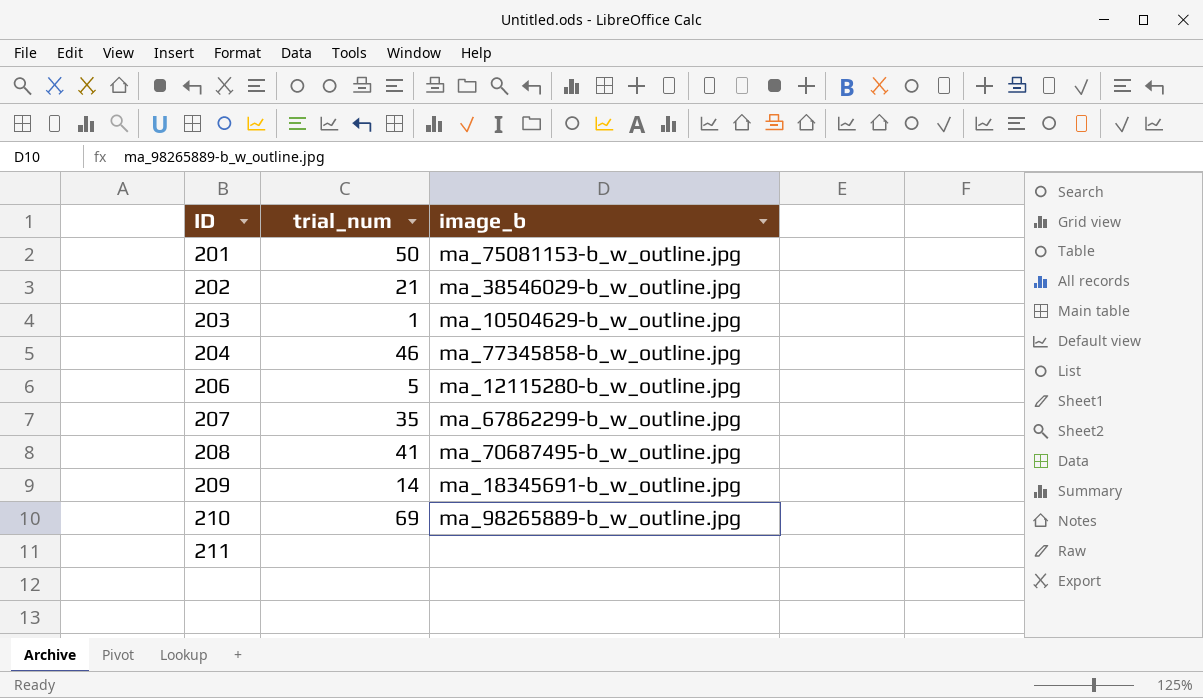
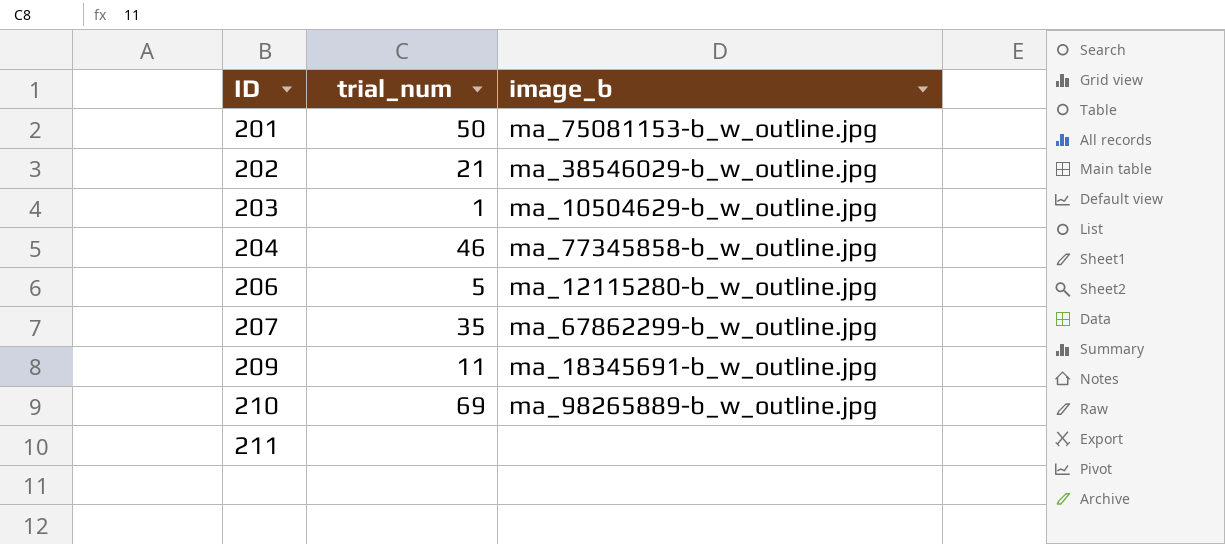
row 208: 41 | ma_70687495-b_w_outline.jpg -> none
209 | trial_num: 14 -> 11

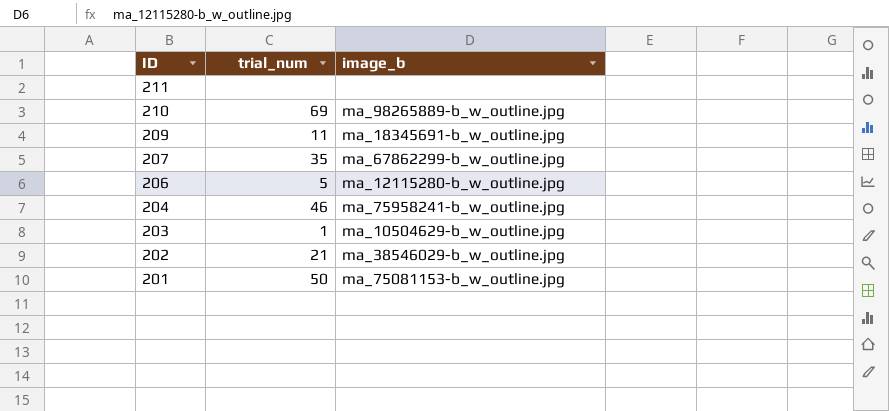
row order: ID ascending -> ID descending
204 | image_b: ma_77345858-b_w_outline.jpg -> ma_75958241-b_w_outline.jpg

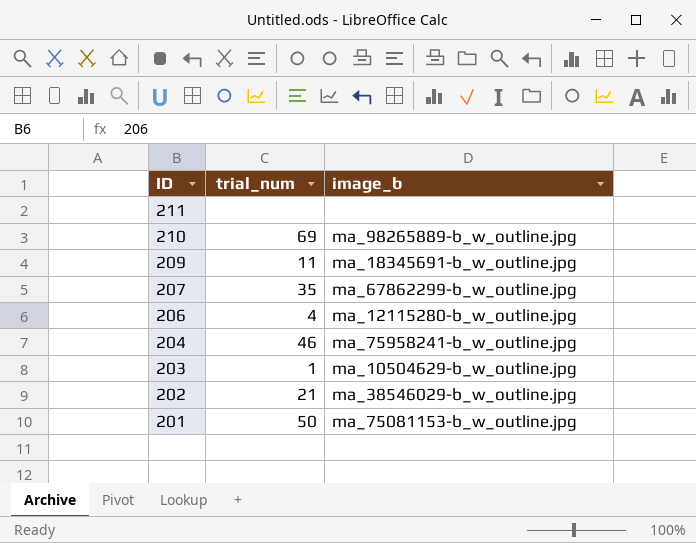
206 | trial_num: 5 -> 4

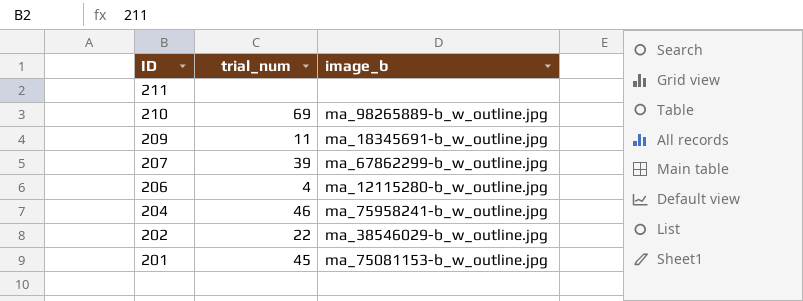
row 203: 1 | ma_10504629-b_w_outline.jpg -> none
207 | trial_num: 35 -> 39
202 | trial_num: 21 -> 22
201 | trial_num: 50 -> 45

